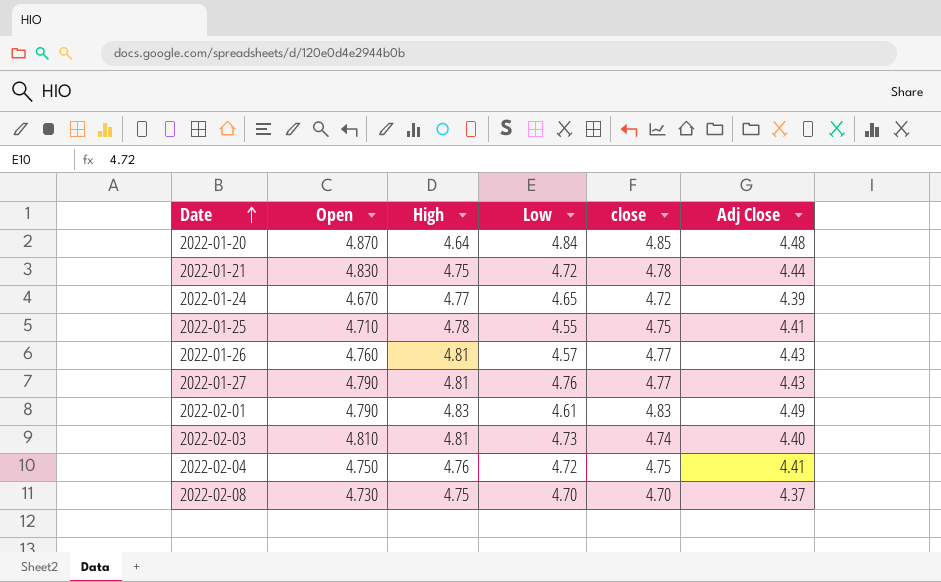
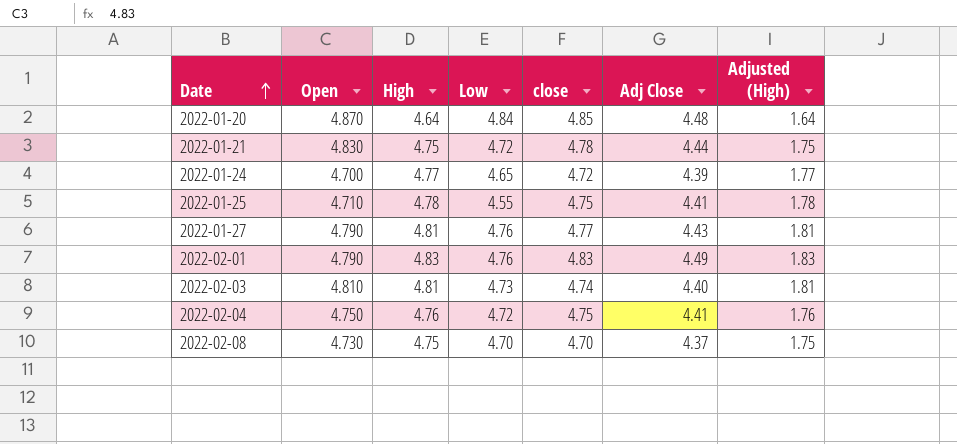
column Adjusted (High) | formula: none -> [High] - 3
row 2022-01-26: 4.760 | 4.81 | 4.57 | 4.77 | 4.43 -> none
2022-01-24 | Open: 4.670 -> 4.700
2022-02-01 | Low: 4.61 -> 4.76

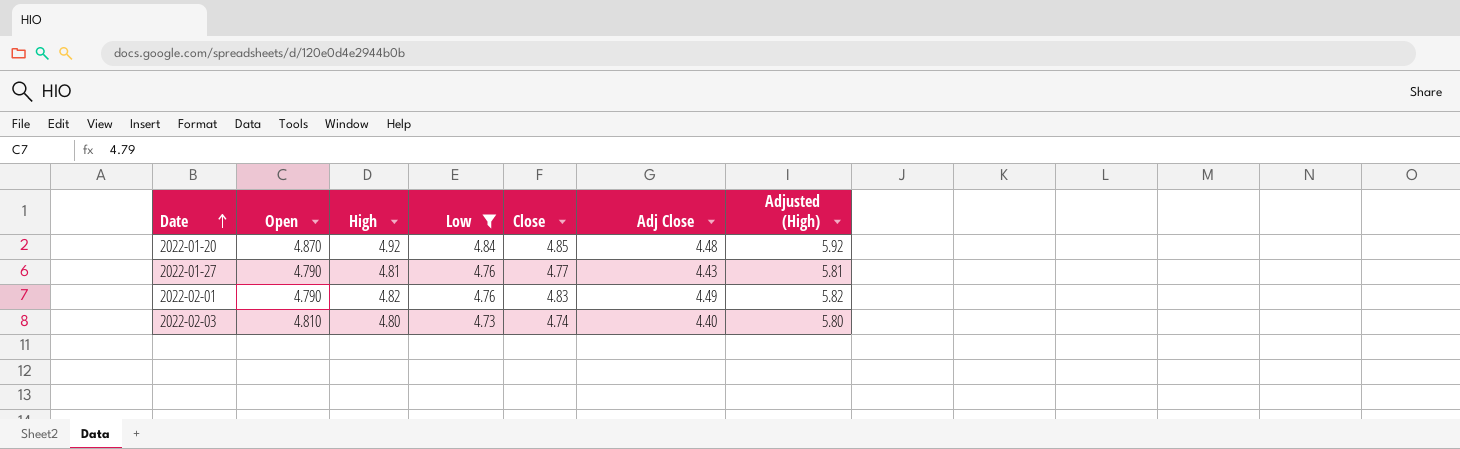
filter: none -> Low >= 4.73
column name: close -> Close
column Adjusted (High) | formula: [High] - 3 -> [High] + 1
2022-01-20 | High: 4.64 -> 4.92
2022-02-01 | High: 4.83 -> 4.82
2022-02-03 | High: 4.81 -> 4.80

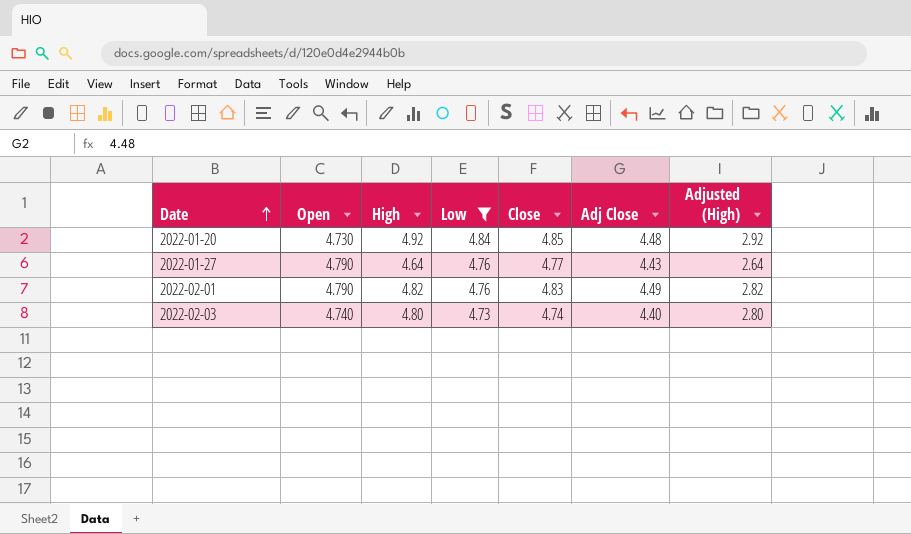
column Adjusted (High) | formula: [High] + 1 -> [High] - 2
2022-01-20 | Open: 4.870 -> 4.730
2022-01-27 | High: 4.81 -> 4.64
2022-02-03 | Open: 4.810 -> 4.740

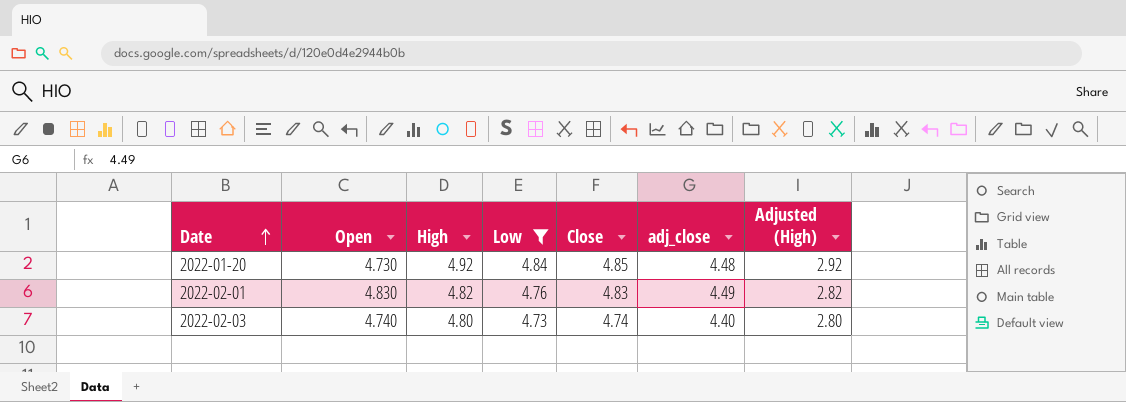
column name: Adj Close -> adj_close
row 2022-01-27: 4.790 | 4.64 | 4.76 | 4.77 | 4.43 | 2.64 -> none
2022-02-01 | Open: 4.790 -> 4.830

